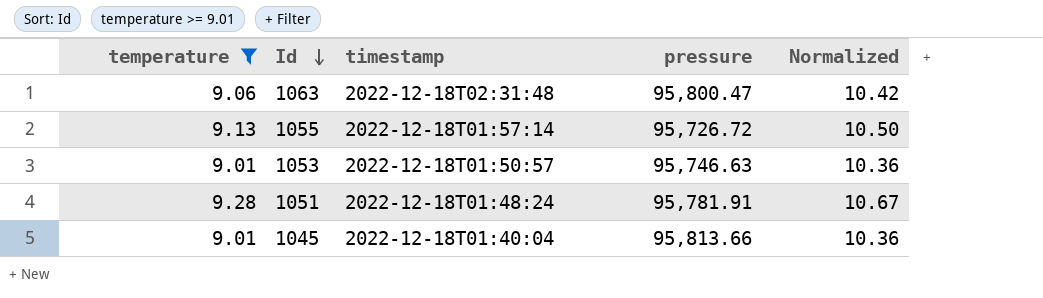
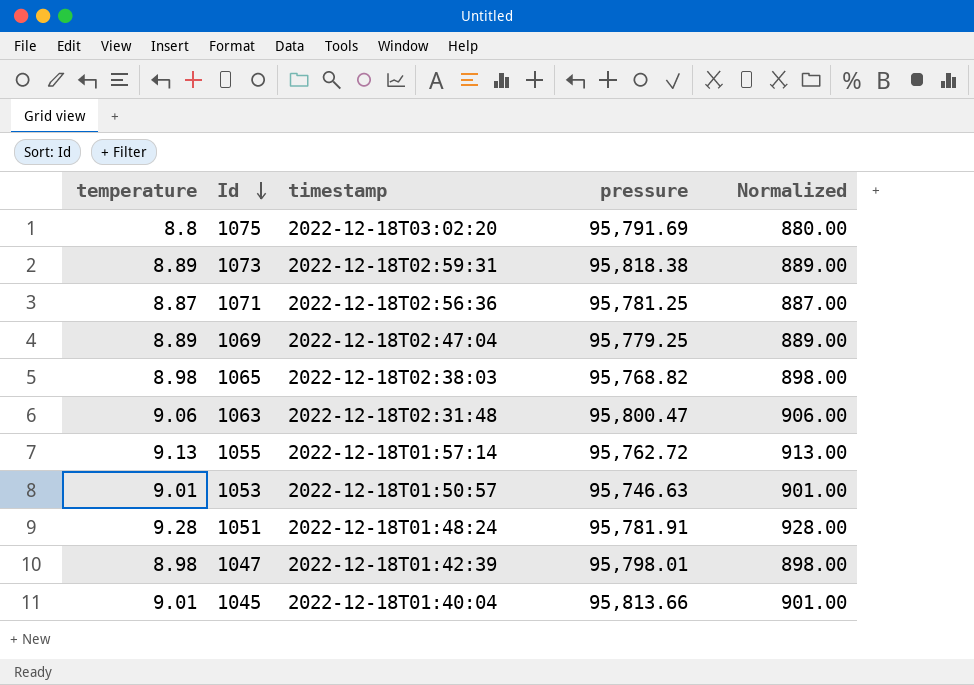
filter: temperature >= 9.01 -> none
column Normalized | formula: [temperature] * 1.15 -> [temperature] * 100
1055 | pressure: 95,726.72 -> 95,762.72

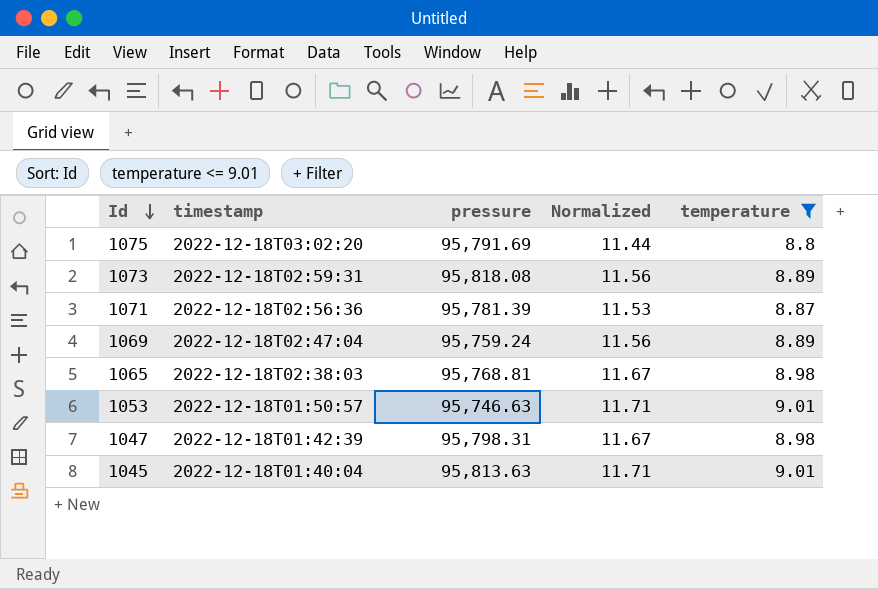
filter: none -> temperature <= 9.01
column Normalized | formula: [temperature] * 100 -> [temperature] * 1.3
column temperature | position: 1 -> 5
1073 | pressure: 95,818.38 -> 95,818.08
1071 | pressure: 95,781.25 -> 95,781.39
1069 | pressure: 95,779.25 -> 95,759.24
1065 | pressure: 95,768.82 -> 95,768.81
1047 | pressure: 95,798.01 -> 95,798.31
1045 | pressure: 95,813.66 -> 95,813.63

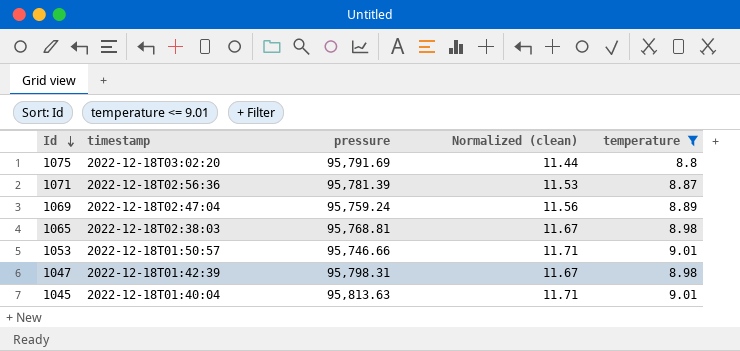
column name: Normalized -> Normalized (clean)
row 1073: 2022-12-18T02:59:31 | 95,818.08 | 11.56 | 8.89 -> none
1053 | pressure: 95,746.63 -> 95,746.66

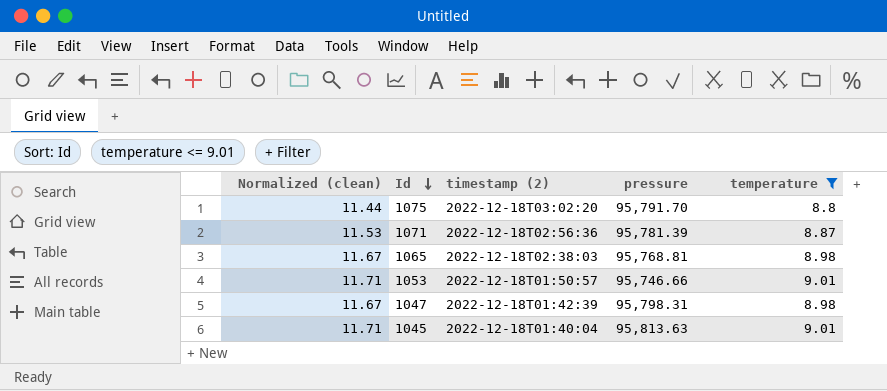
column Normalized (clean) | position: 4 -> 1
column name: timestamp -> timestamp (2)
row 1069: 2022-12-18T02:47:04 | 95,759.24 | 11.56 | 8.89 -> none
1075 | pressure: 95,791.69 -> 95,791.70

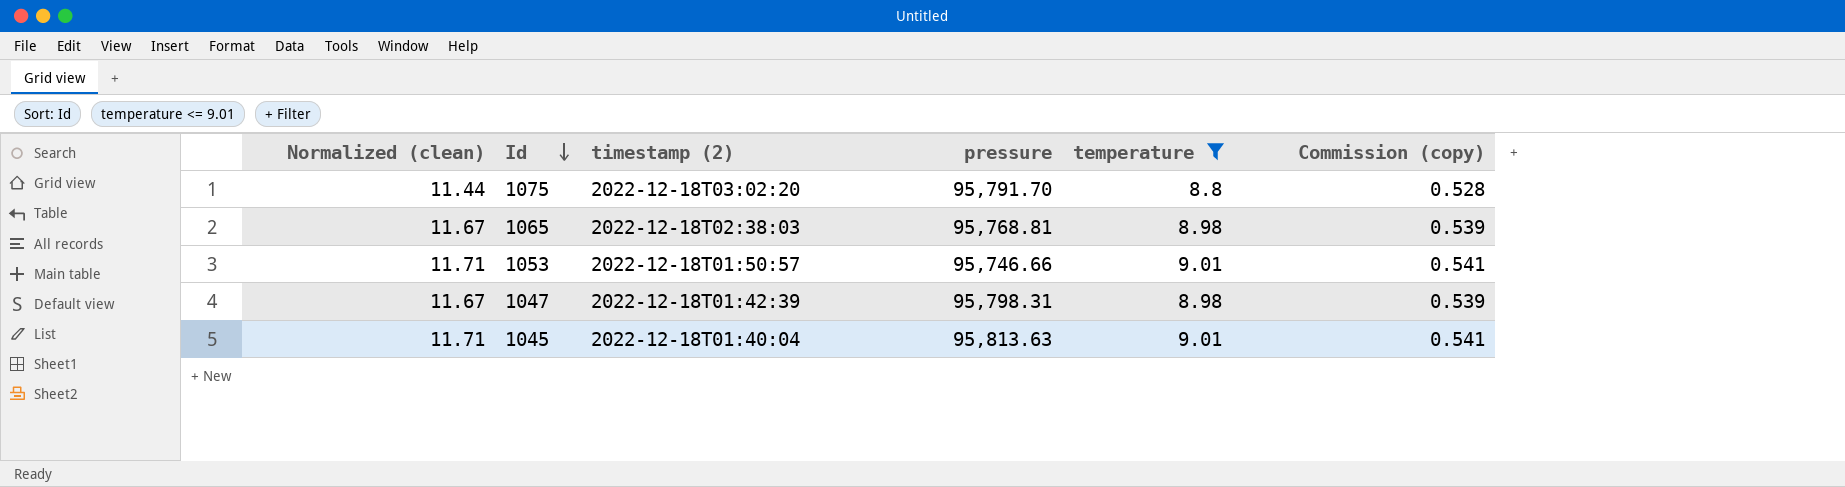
column Commission (copy) | formula: none -> [temperature] * 0.06
row 1071: 11.53 | 2022-12-18T02:56:36 | 95,781.39 | 8.87 -> none

